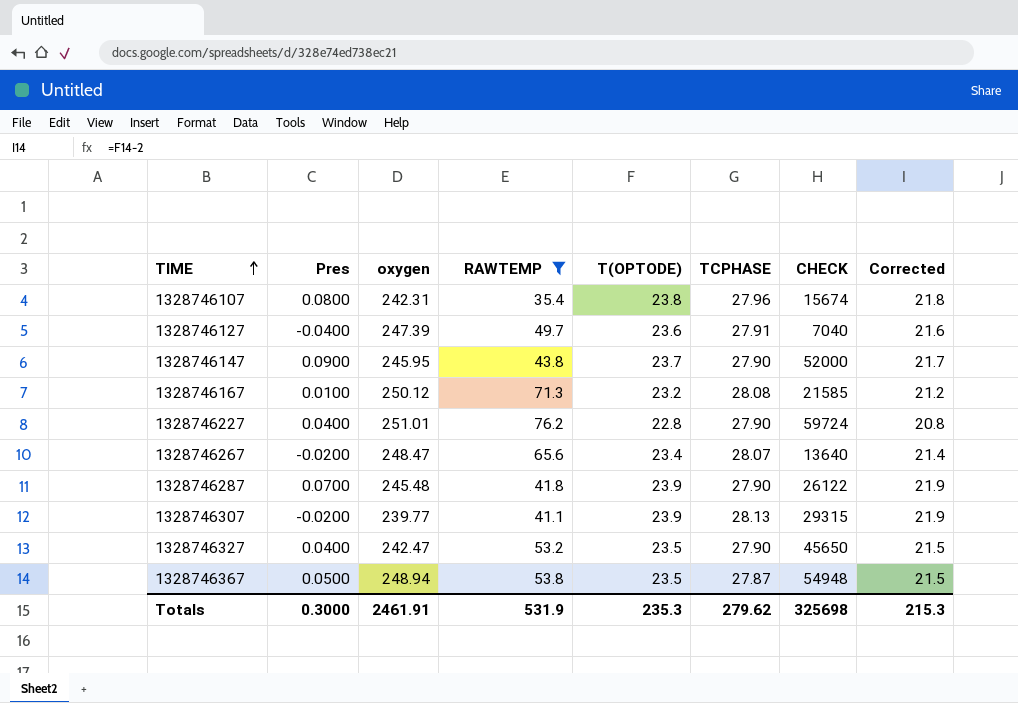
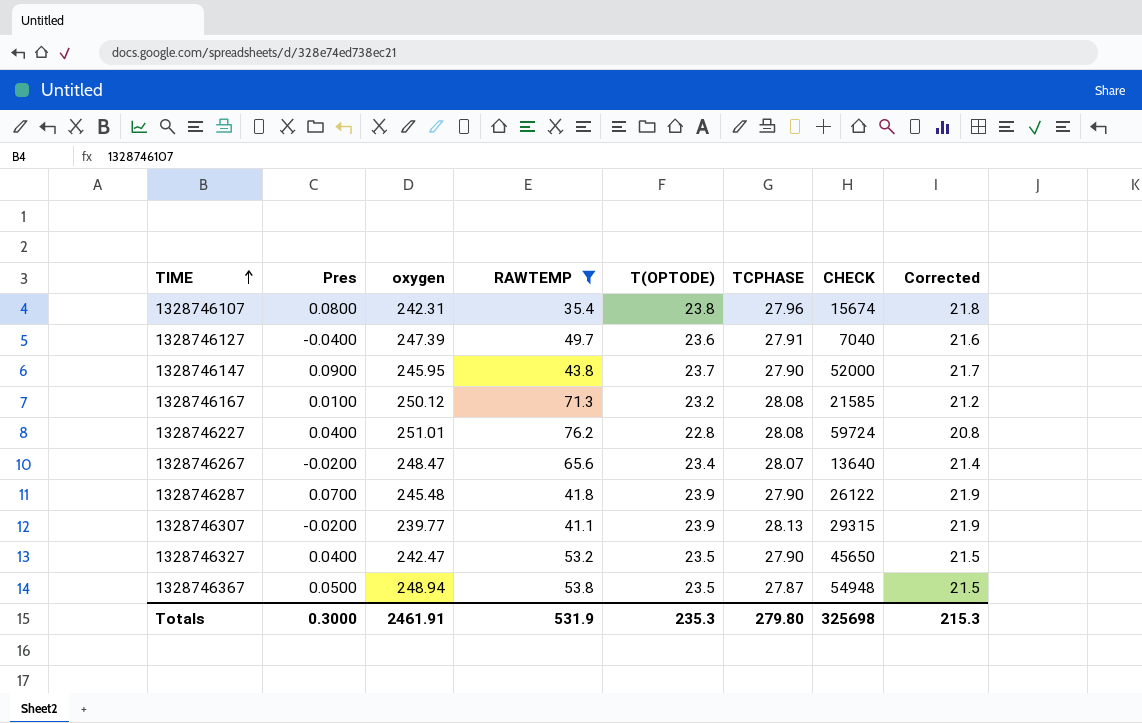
1328746227 | TCPHASE: 27.90 -> 28.08
Totals | TCPHASE: 279.62 -> 279.80

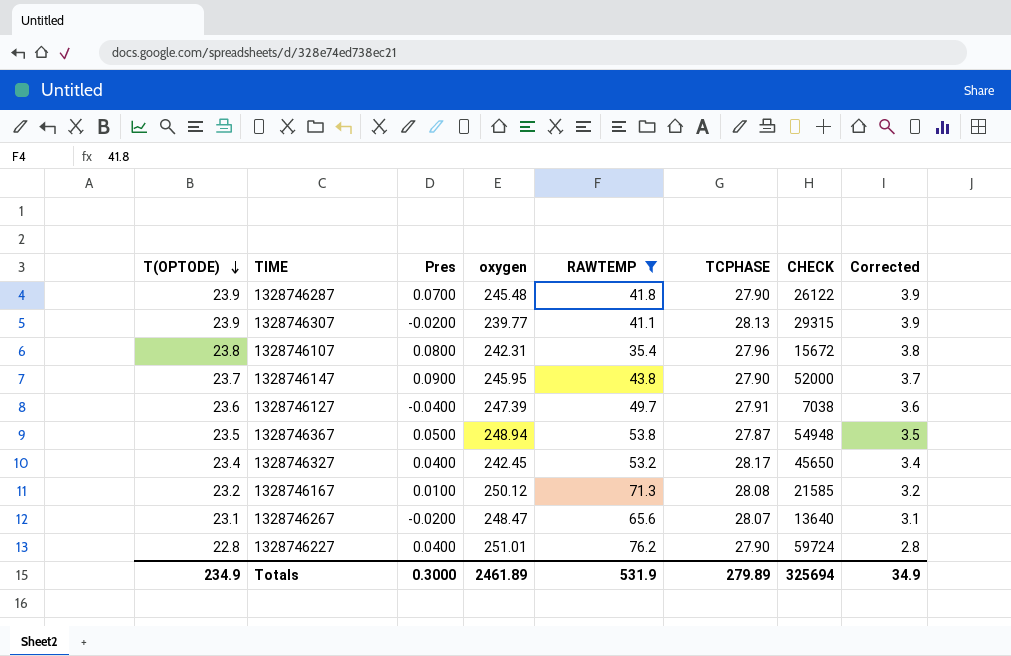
row order: TIME ascending -> T(OPTODE) descending
column T(OPTODE) | position: 5 -> 1
column Corrected | formula: [T(OPTODE)] - 2 -> [T(OPTODE)] - 20
1328746107 | CHECK: 15674 -> 15672
1328746127 | CHECK: 7040 -> 7038
1328746327 | T(OPTODE): 23.5 -> 23.4
1328746327 | oxygen: 242.47 -> 242.45
1328746327 | TCPHASE: 27.90 -> 28.17
1328746267 | T(OPTODE): 23.4 -> 23.1
1328746227 | TCPHASE: 28.08 -> 27.90
Totals | T(OPTODE): 235.3 -> 234.9
Totals | oxygen: 2461.91 -> 2461.89
Totals | TCPHASE: 279.80 -> 279.89
Totals | CHECK: 325698 -> 325694
Totals | Corrected: 215.3 -> 34.9

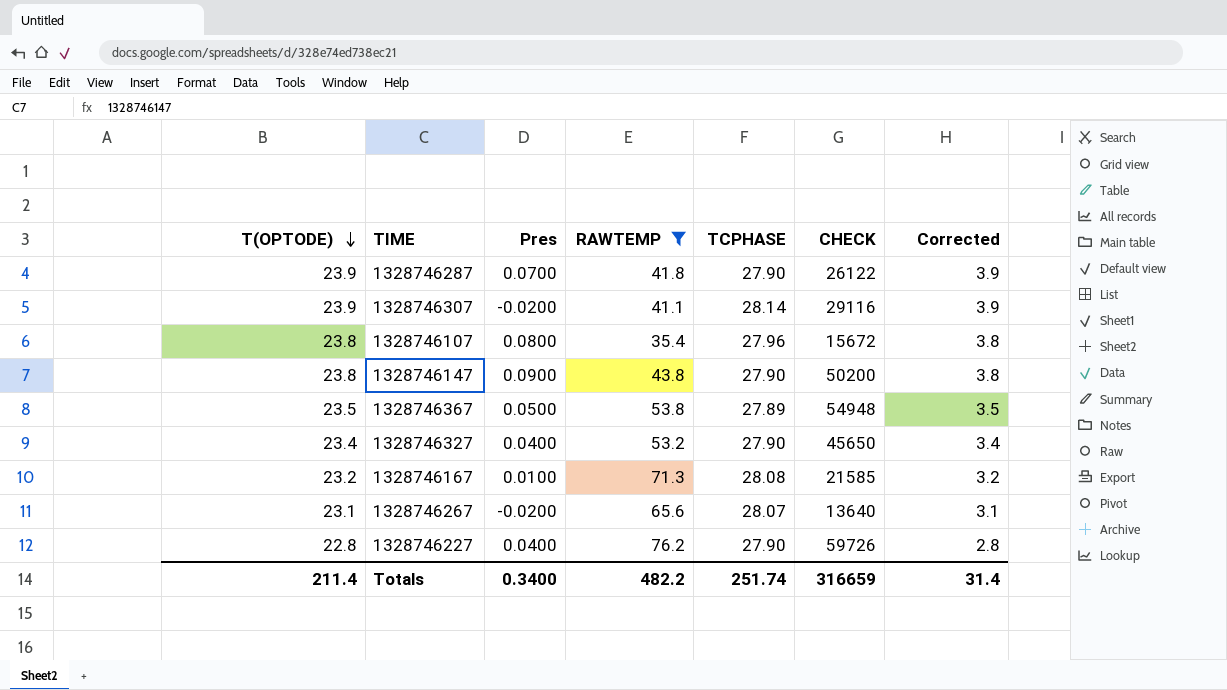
column oxygen | position: 4 -> none
row 1328746127: 23.6 | -0.0400 | 247.39 | 49.7 | 27.91 | 7038 | 3.6 -> none
1328746307 | TCPHASE: 28.13 -> 28.14
1328746307 | CHECK: 29315 -> 29116
1328746147 | T(OPTODE): 23.7 -> 23.8
1328746147 | CHECK: 52000 -> 50200
1328746147 | Corrected: 3.7 -> 3.8
1328746367 | TCPHASE: 27.87 -> 27.89
1328746327 | TCPHASE: 28.17 -> 27.90
1328746227 | CHECK: 59724 -> 59726
Totals | T(OPTODE): 234.9 -> 211.4
Totals | Pres: 0.3000 -> 0.3400
Totals | RAWTEMP: 531.9 -> 482.2
Totals | TCPHASE: 279.89 -> 251.74
Totals | CHECK: 325694 -> 316659
Totals | Corrected: 34.9 -> 31.4

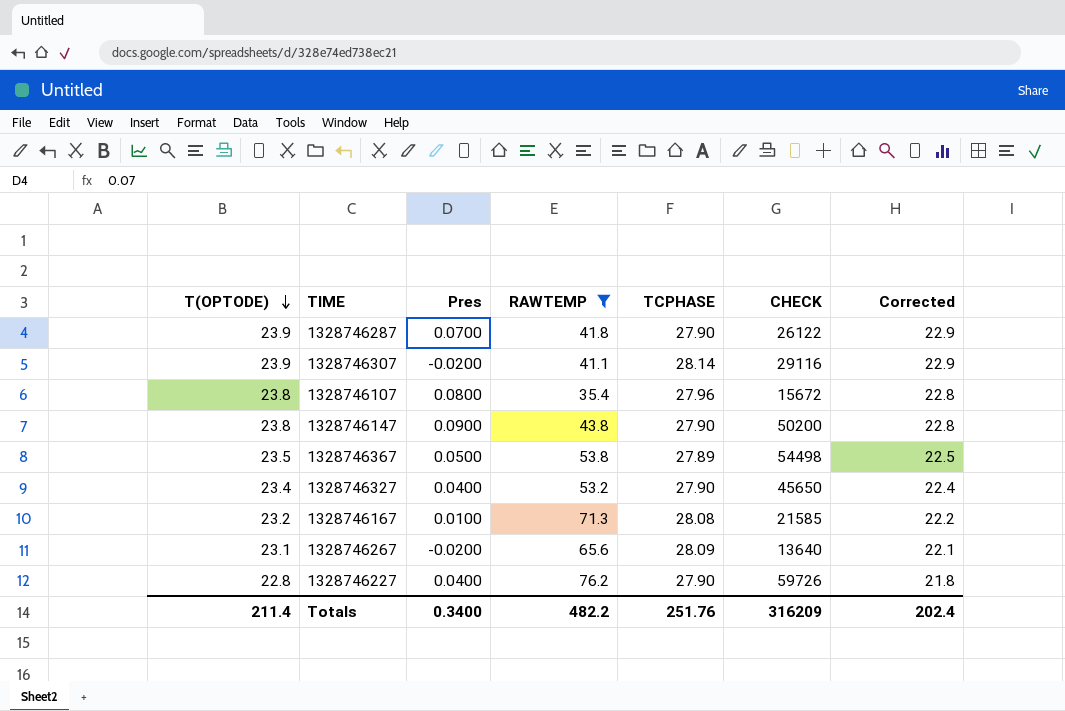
column Corrected | formula: [T(OPTODE)] - 20 -> [T(OPTODE)] - 1
1328746367 | CHECK: 54948 -> 54498
1328746267 | TCPHASE: 28.07 -> 28.09
Totals | TCPHASE: 251.74 -> 251.76
Totals | CHECK: 316659 -> 316209
Totals | Corrected: 31.4 -> 202.4

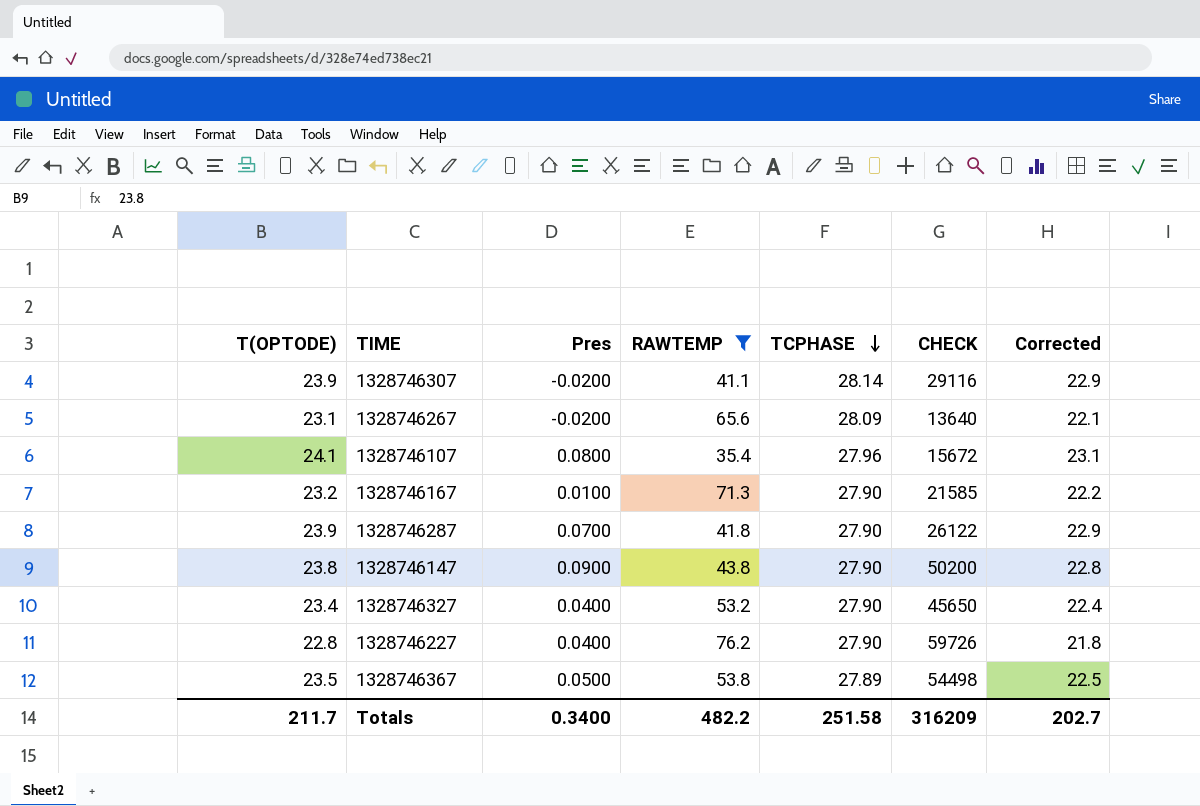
row order: T(OPTODE) descending -> TCPHASE descending
1328746107 | T(OPTODE): 23.8 -> 24.1
1328746107 | Corrected: 22.8 -> 23.1
1328746167 | TCPHASE: 28.08 -> 27.90
Totals | T(OPTODE): 211.4 -> 211.7
Totals | TCPHASE: 251.76 -> 251.58
Totals | Corrected: 202.4 -> 202.7

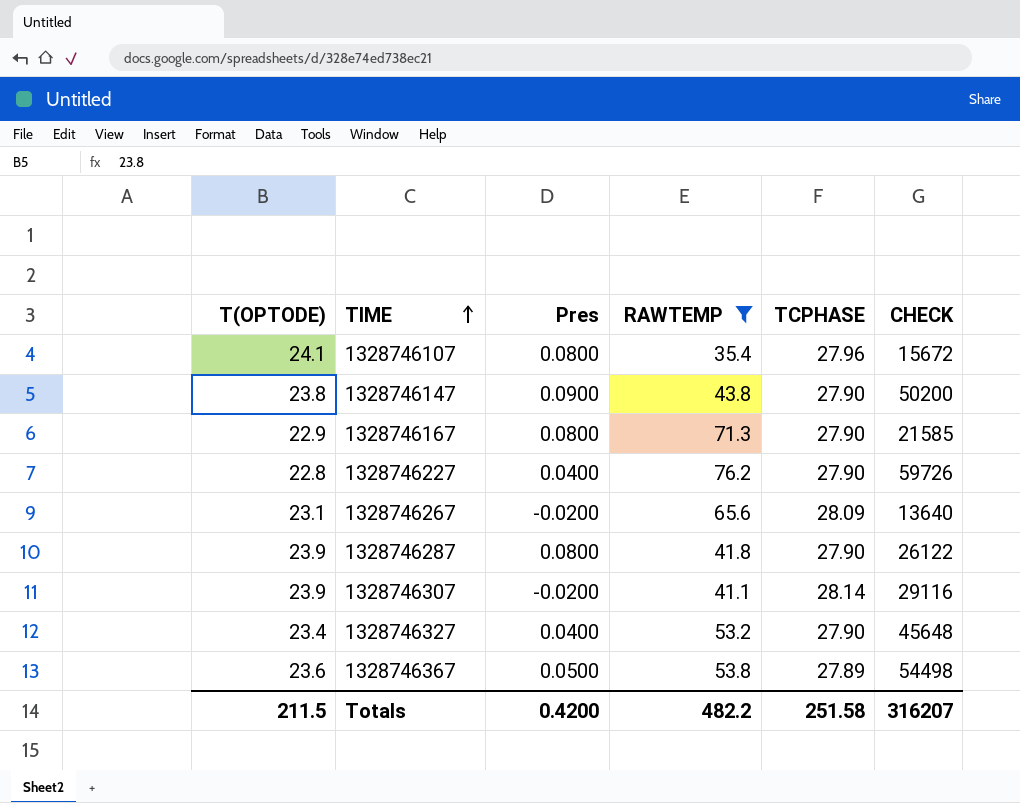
row order: TCPHASE descending -> TIME ascending
column Corrected | formula: [T(OPTODE)] - 1 -> none
1328746167 | T(OPTODE): 23.2 -> 22.9
1328746167 | Pres: 0.0100 -> 0.0800
1328746287 | Pres: 0.0700 -> 0.0800
1328746327 | CHECK: 45650 -> 45648
1328746367 | T(OPTODE): 23.5 -> 23.6
Totals | T(OPTODE): 211.7 -> 211.5
Totals | Pres: 0.3400 -> 0.4200
Totals | CHECK: 316209 -> 316207

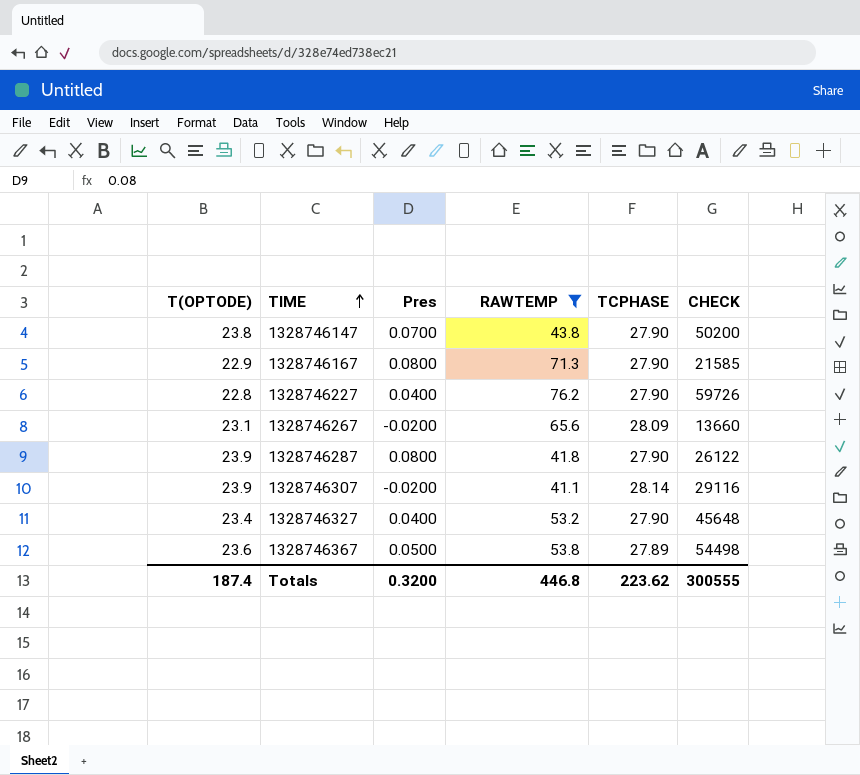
row 1328746107: 24.1 | 0.0800 | 35.4 | 27.96 | 15672 -> none
1328746147 | Pres: 0.0900 -> 0.0700
1328746267 | CHECK: 13640 -> 13660
Totals | T(OPTODE): 211.5 -> 187.4
Totals | Pres: 0.4200 -> 0.3200
Totals | RAWTEMP: 482.2 -> 446.8
Totals | TCPHASE: 251.58 -> 223.62
Totals | CHECK: 316207 -> 300555

